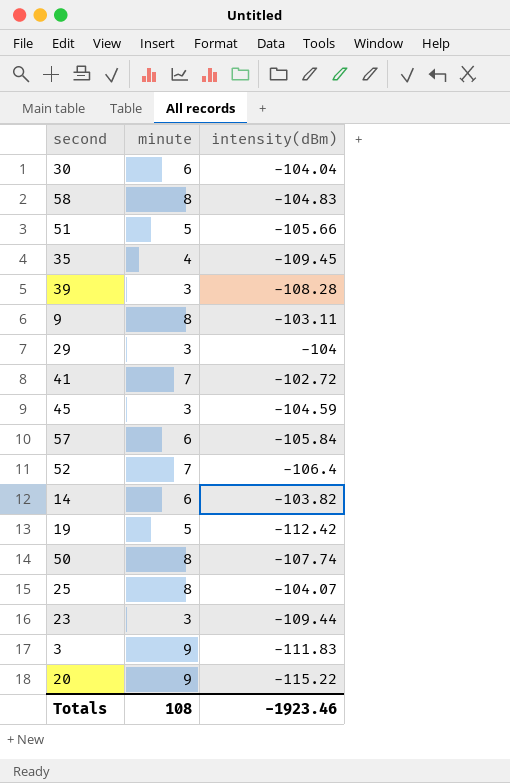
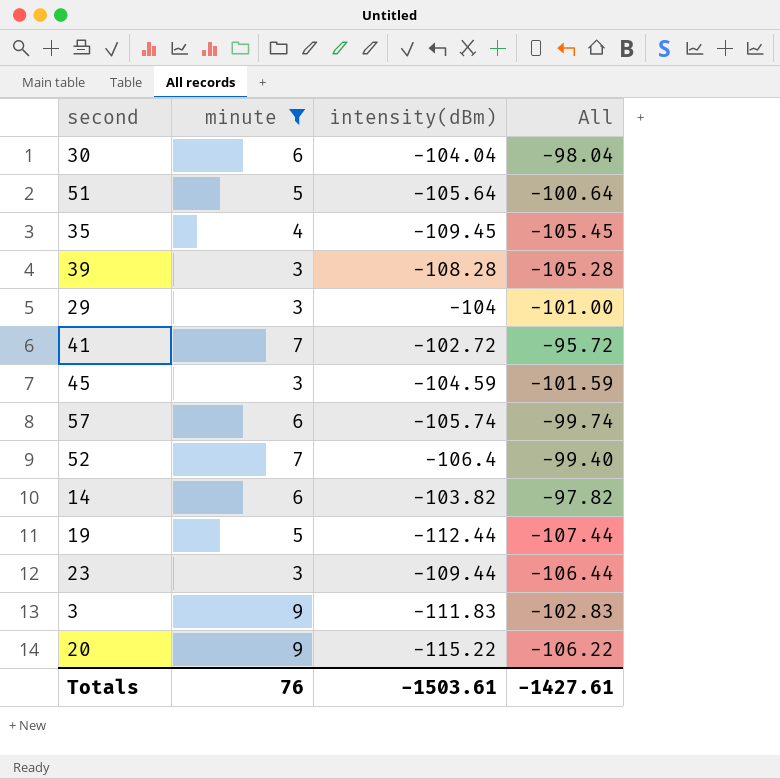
filter: none -> minute != 8
column All | formula: none -> [minute] + [intensity(dBm)]
51 | intensity(dBm): -105.66 -> -105.64
57 | intensity(dBm): -105.84 -> -105.74
19 | intensity(dBm): -112.42 -> -112.44
Totals | minute: 108 -> 76
Totals | intensity(dBm): -1923.46 -> -1503.61

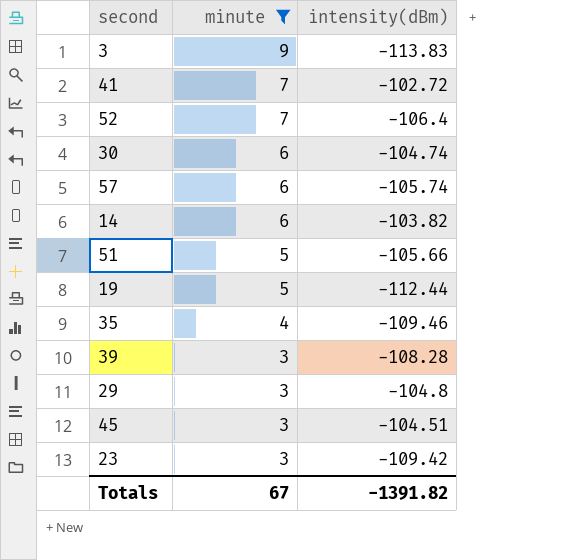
row order: none -> minute descending
column All | formula: [minute] + [intensity(dBm)] -> none
row 20: 9 | -115.22 | -106.22 -> none
3 | intensity(dBm): -111.83 -> -113.83
30 | intensity(dBm): -104.04 -> -104.74
51 | intensity(dBm): -105.64 -> -105.66
35 | intensity(dBm): -109.45 -> -109.46
29 | intensity(dBm): -104 -> -104.8
45 | intensity(dBm): -104.59 -> -104.51
23 | intensity(dBm): -109.44 -> -109.42
Totals | minute: 76 -> 67
Totals | intensity(dBm): -1503.61 -> -1391.82

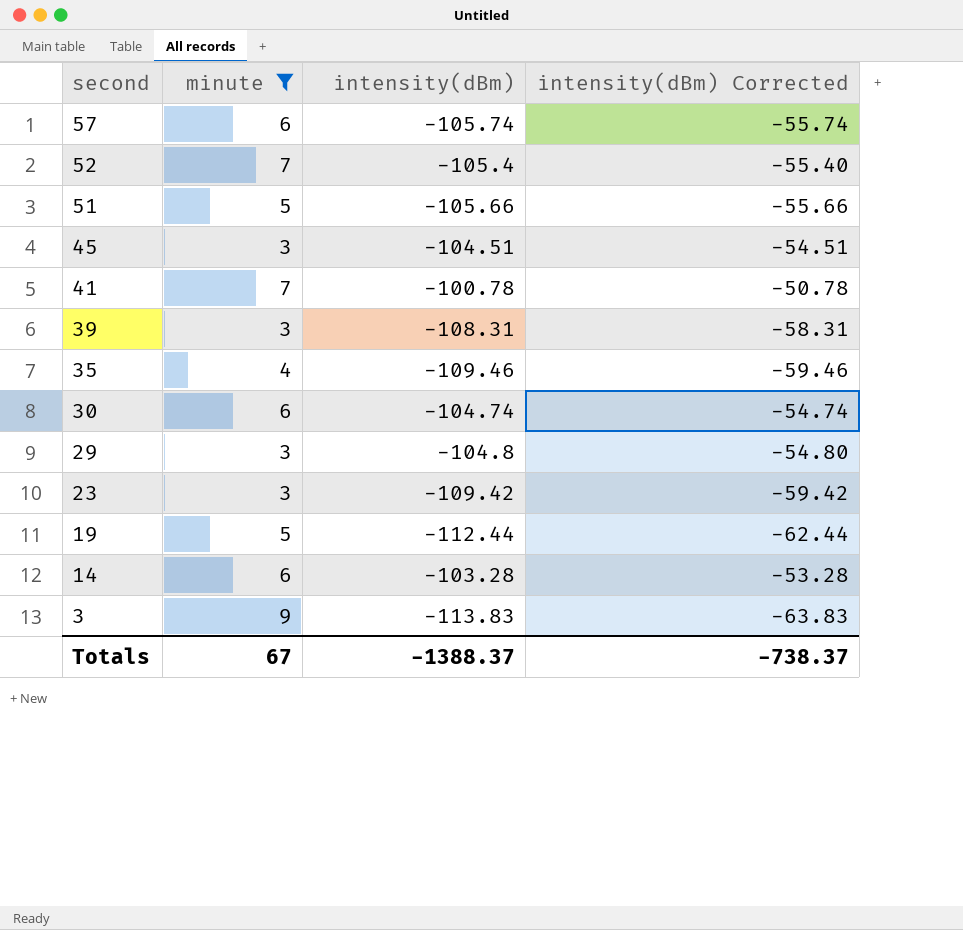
row order: minute descending -> second descending
column intensity(dBm) Corrected | formula: none -> [intensity(dBm)] + 50
52 | intensity(dBm): -106.4 -> -105.4
41 | intensity(dBm): -102.72 -> -100.78
39 | intensity(dBm): -108.28 -> -108.31
14 | intensity(dBm): -103.82 -> -103.28
Totals | intensity(dBm): -1391.82 -> -1388.37

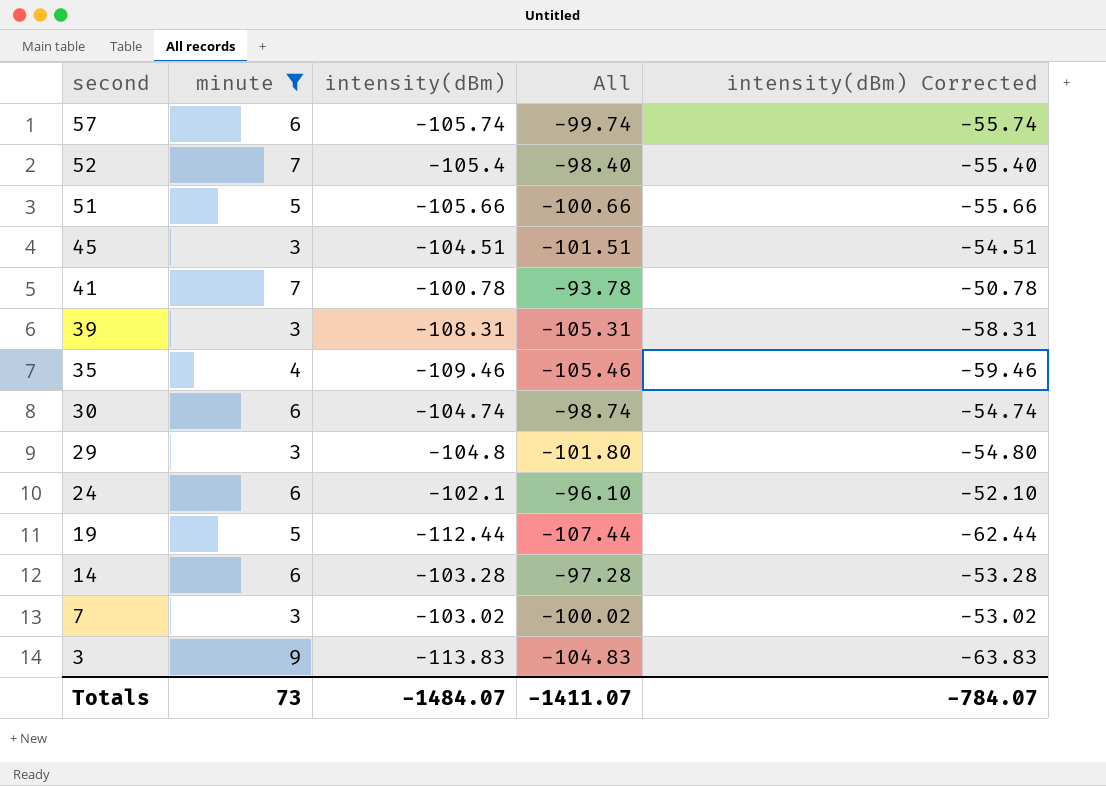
column All | formula: none -> [minute] + [intensity(dBm)]
row 23: 3 | -109.42 | -59.42 -> none
row 24: none -> 6 | -102.1 | -96.10 | -52.10
row 7: none -> 3 | -103.02 | -100.02 | -53.02
Totals | minute: 67 -> 73
Totals | intensity(dBm): -1388.37 -> -1484.07
Totals | intensity(dBm) Corrected: -738.37 -> -784.07

